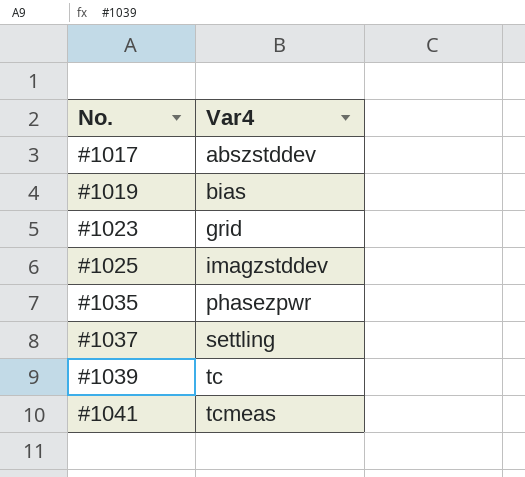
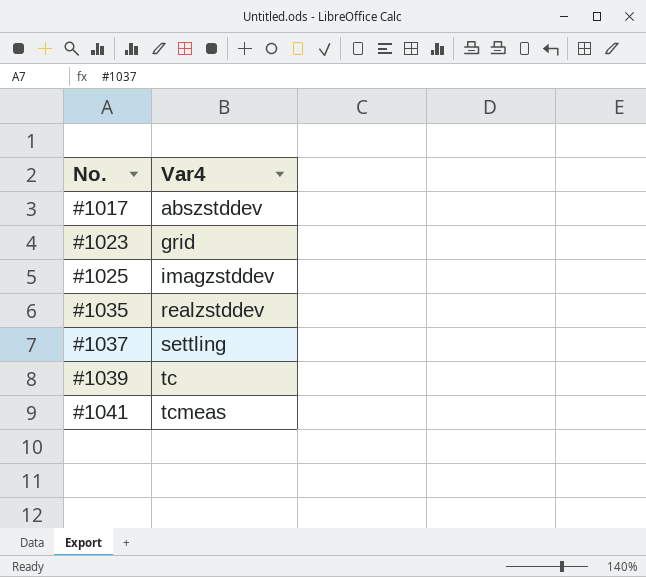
row #1019: bias -> none
#1035 | Var4: phasezpwr -> realzstddev

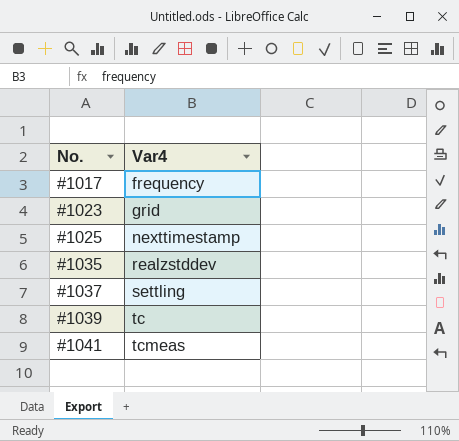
#1017 | Var4: abszstddev -> frequency
#1025 | Var4: imagzstddev -> nexttimestamp

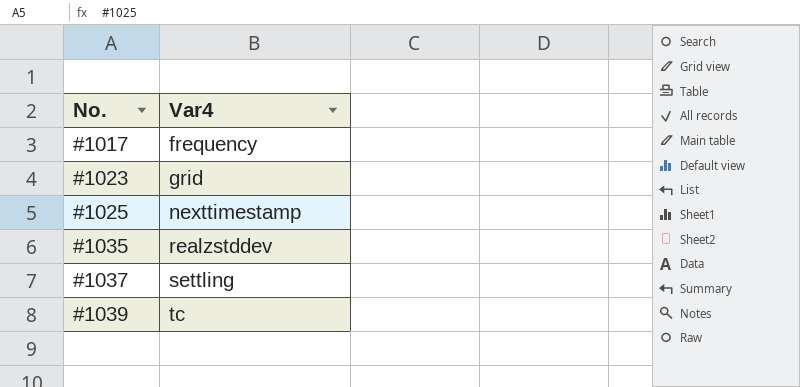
row #1041: tcmeas -> none

